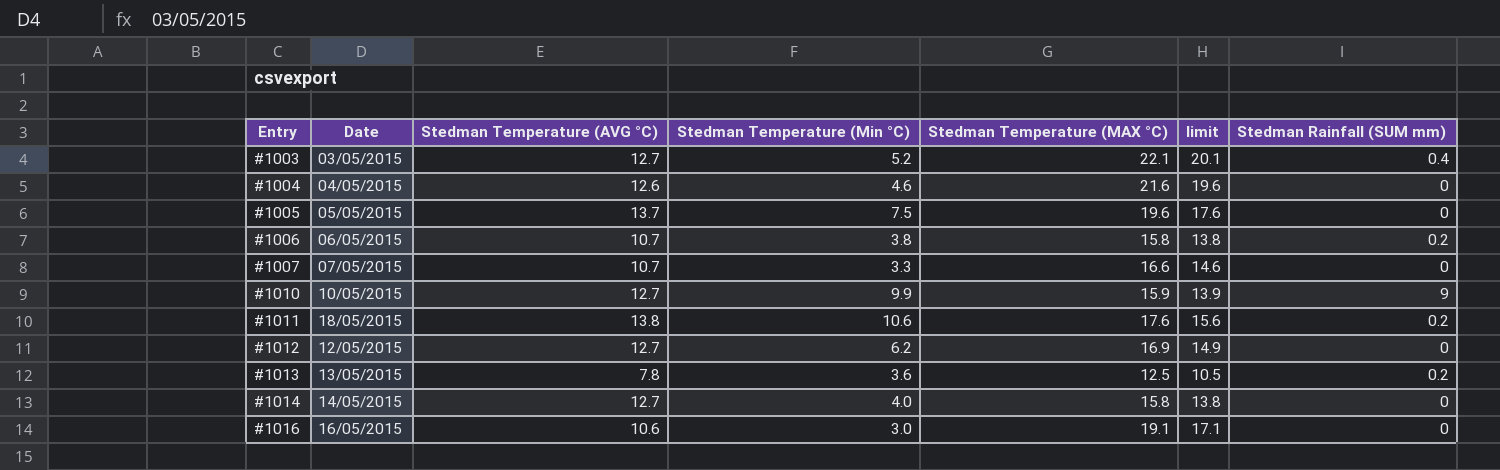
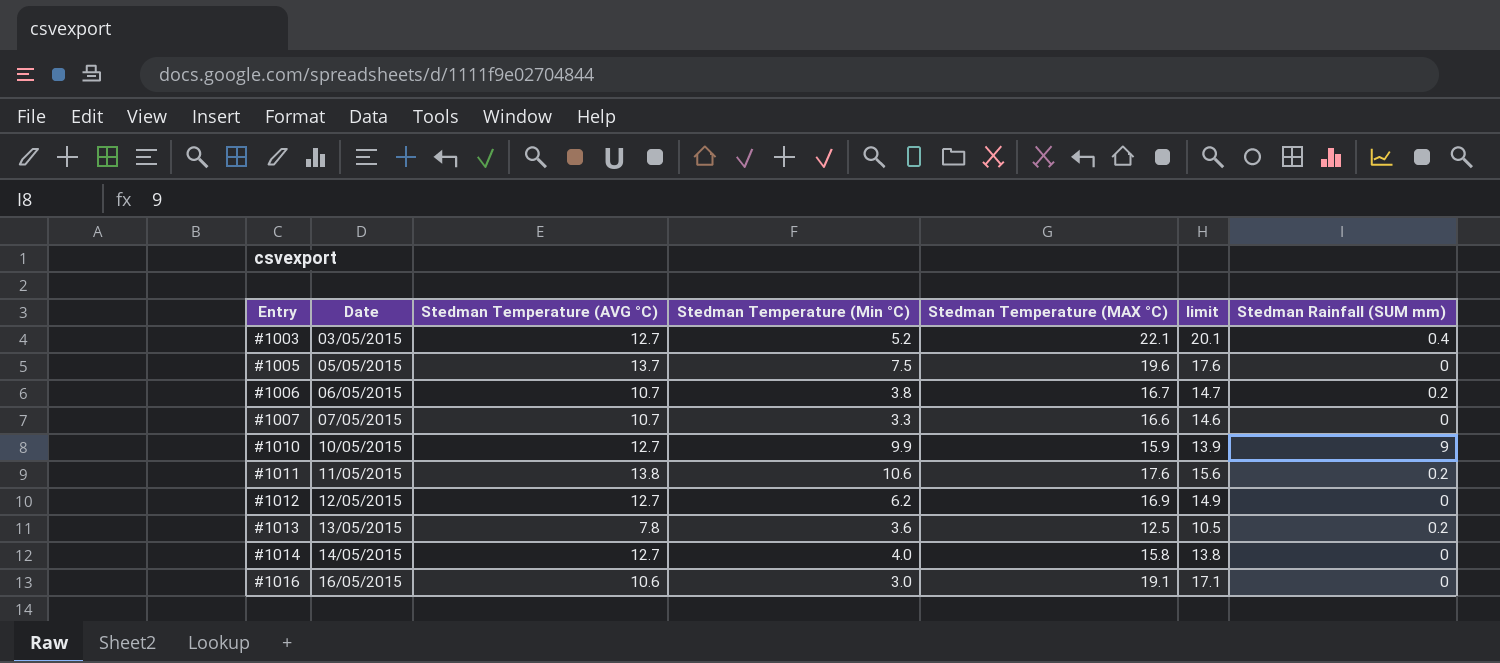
row #1004: 04/05/2015 | 12.6 | 4.6 | 21.6 | 19.6 | 0 -> none
#1006 | Stedman Temperature (MAX °C): 15.8 -> 16.7
#1006 | limit: 13.8 -> 14.7
#1011 | Date: 18/05/2015 -> 11/05/2015

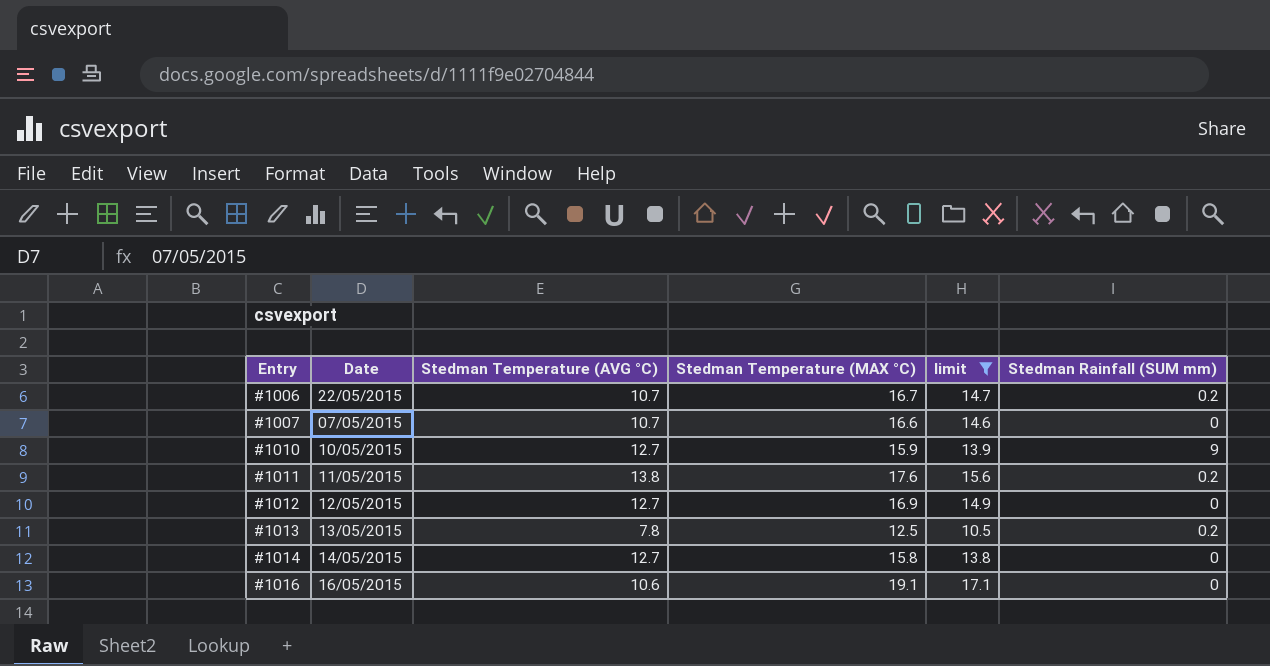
filter: none -> limit <= 17.1
column Stedman Temperature (Min °C) | position: 4 -> none
#1006 | Date: 06/05/2015 -> 22/05/2015

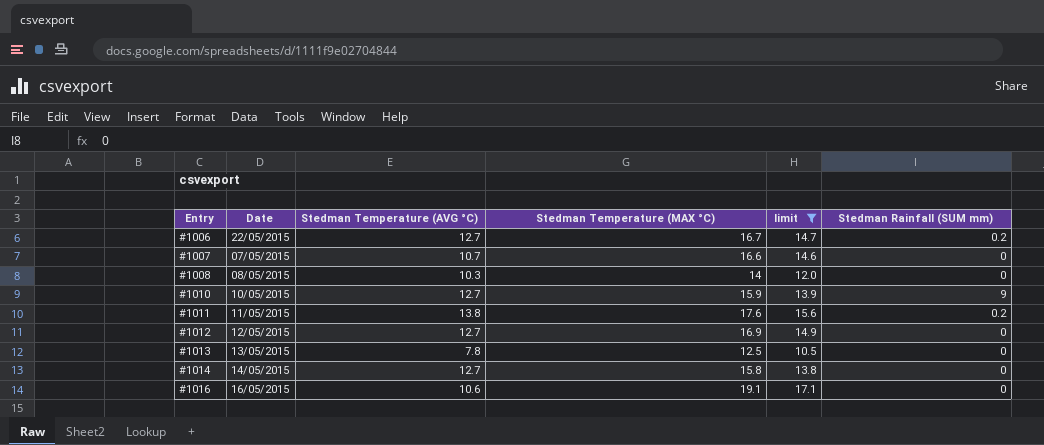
#1006 | Stedman Temperature (AVG °C): 10.7 -> 12.7
row #1008: none -> 08/05/2015 | 10.3 | 14 | 12.0 | 0
#1013 | Stedman Rainfall (SUM mm): 0.2 -> 0

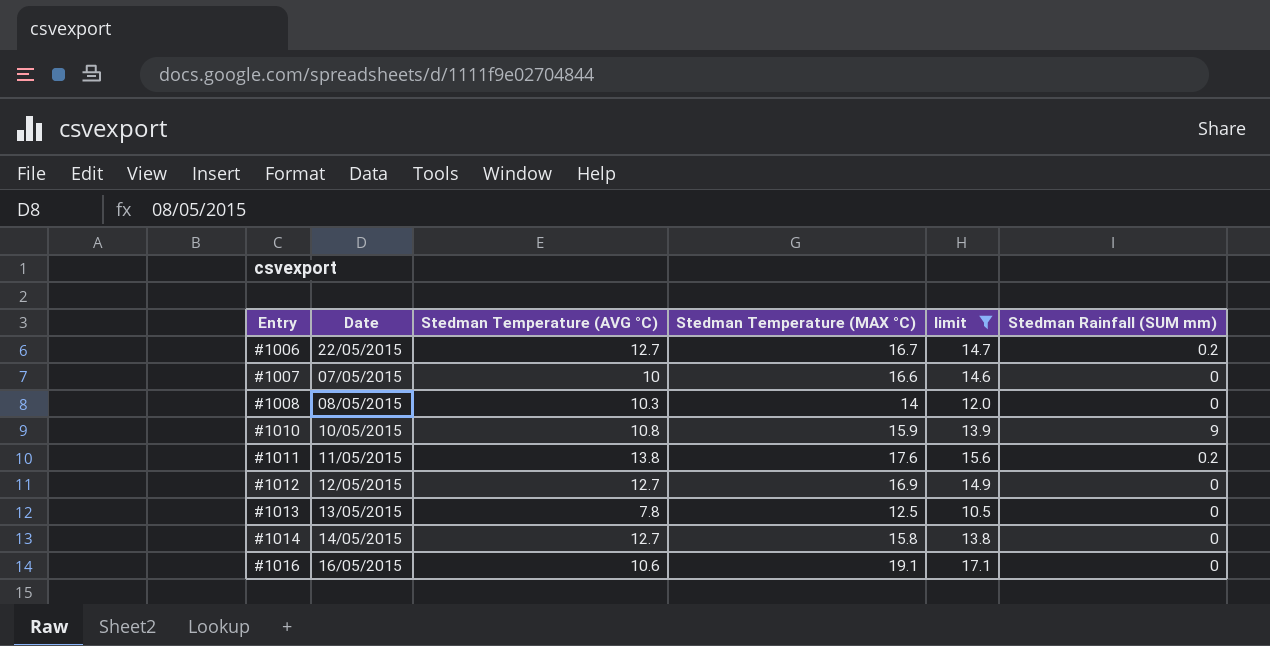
#1007 | Stedman Temperature (AVG °C): 10.7 -> 10
#1010 | Stedman Temperature (AVG °C): 12.7 -> 10.8

